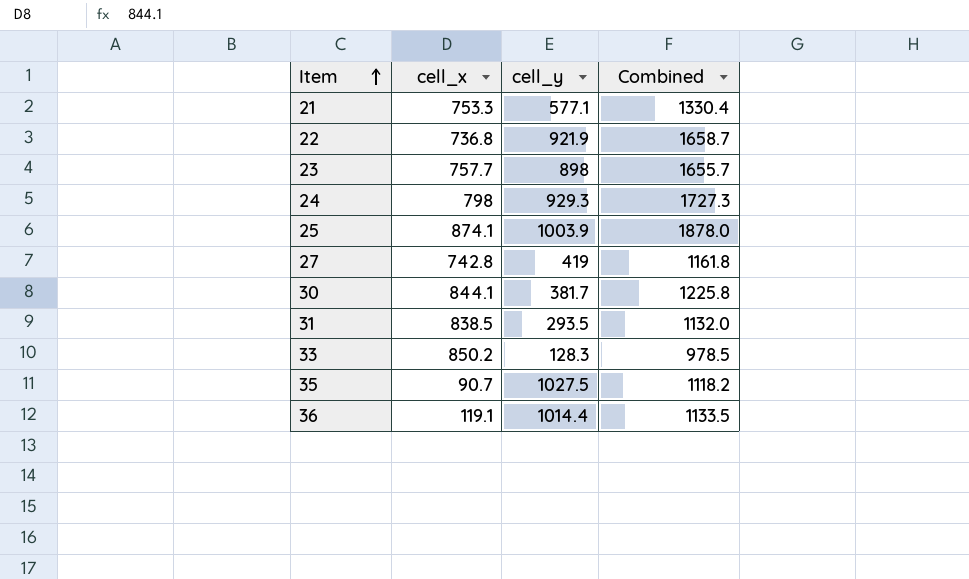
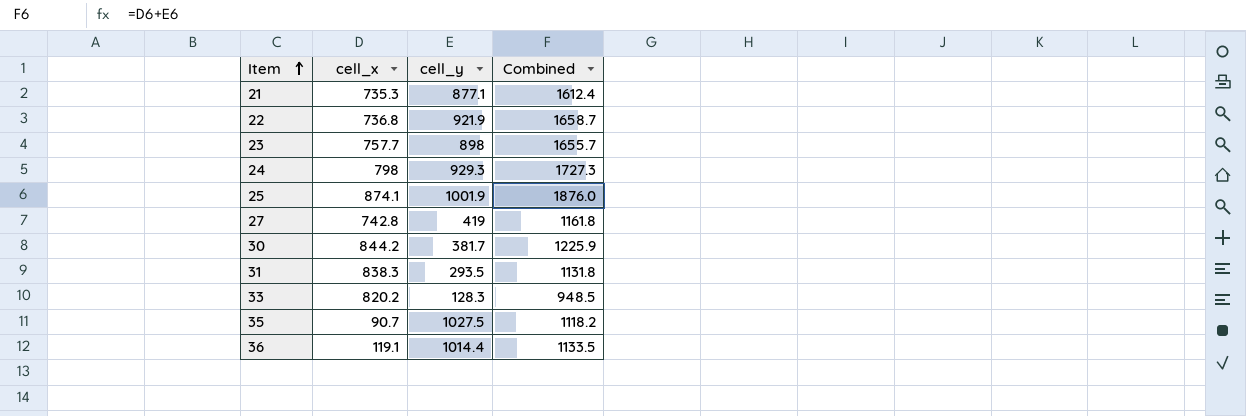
21 | cell_x: 753.3 -> 735.3
21 | cell_y: 577.1 -> 877.1
21 | Combined: 1330.4 -> 1612.4
25 | cell_y: 1003.9 -> 1001.9
25 | Combined: 1878.0 -> 1876.0
30 | cell_x: 844.1 -> 844.2
30 | Combined: 1225.8 -> 1225.9
31 | cell_x: 838.5 -> 838.3
31 | Combined: 1132.0 -> 1131.8
33 | cell_x: 850.2 -> 820.2
33 | Combined: 978.5 -> 948.5

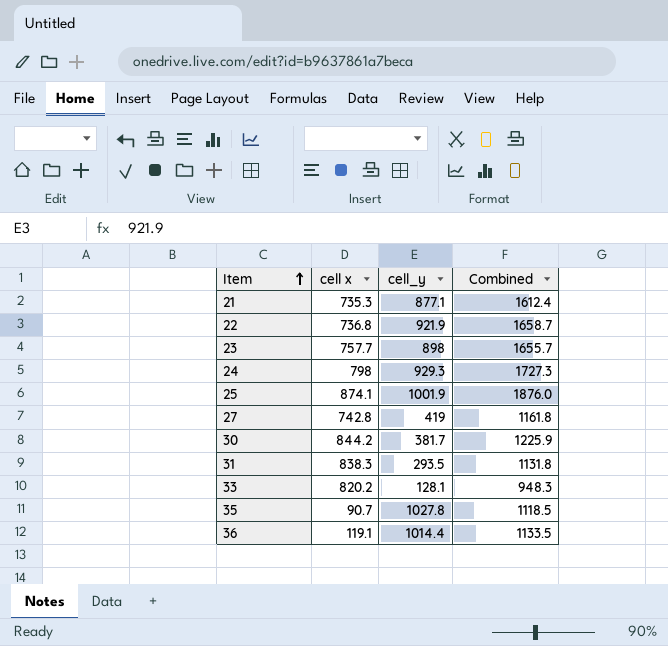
column name: cell_x -> cell x
33 | cell_y: 128.3 -> 128.1
33 | Combined: 948.5 -> 948.3
35 | cell_y: 1027.5 -> 1027.8
35 | Combined: 1118.2 -> 1118.5

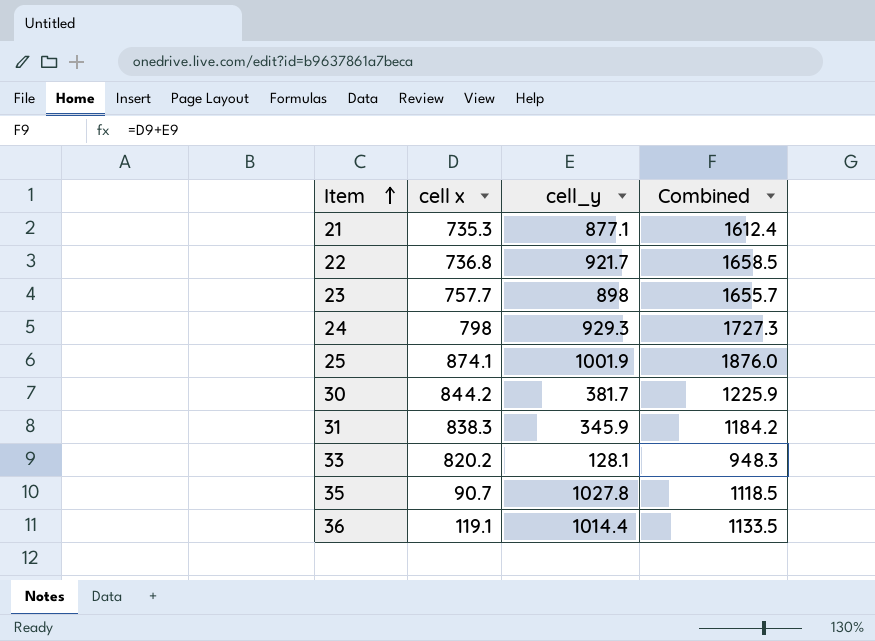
row 27: 742.8 | 419 | 1161.8 -> none
22 | cell_y: 921.9 -> 921.7
22 | Combined: 1658.7 -> 1658.5
31 | cell_y: 293.5 -> 345.9
31 | Combined: 1131.8 -> 1184.2

